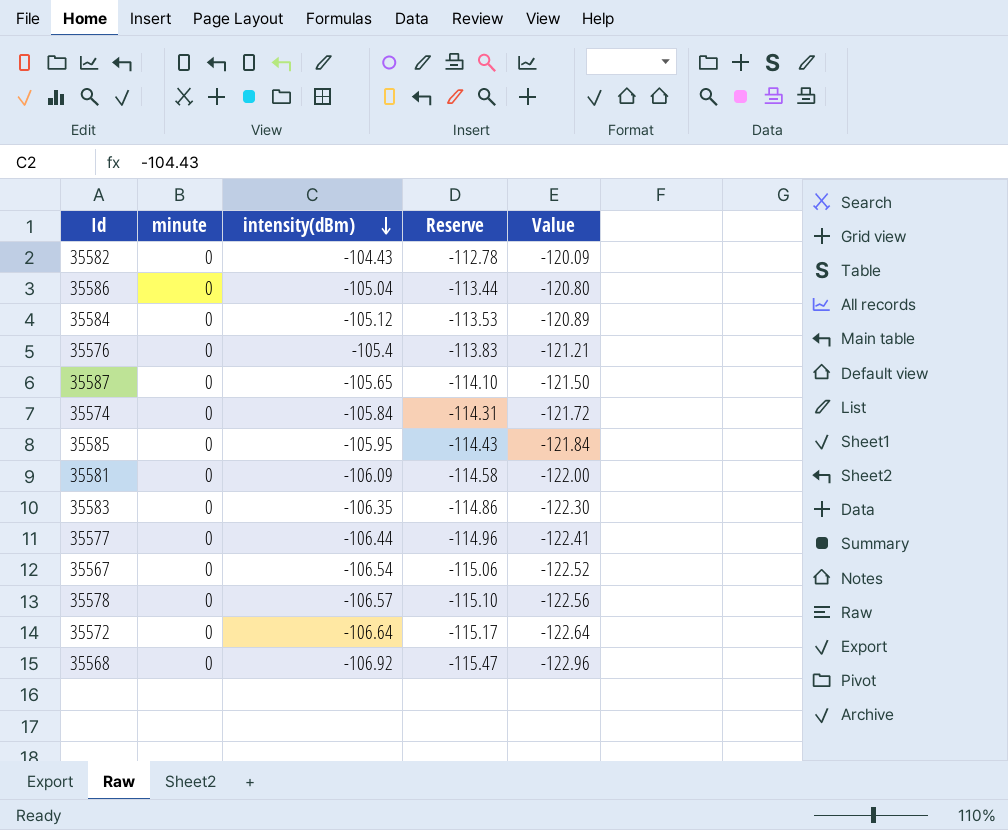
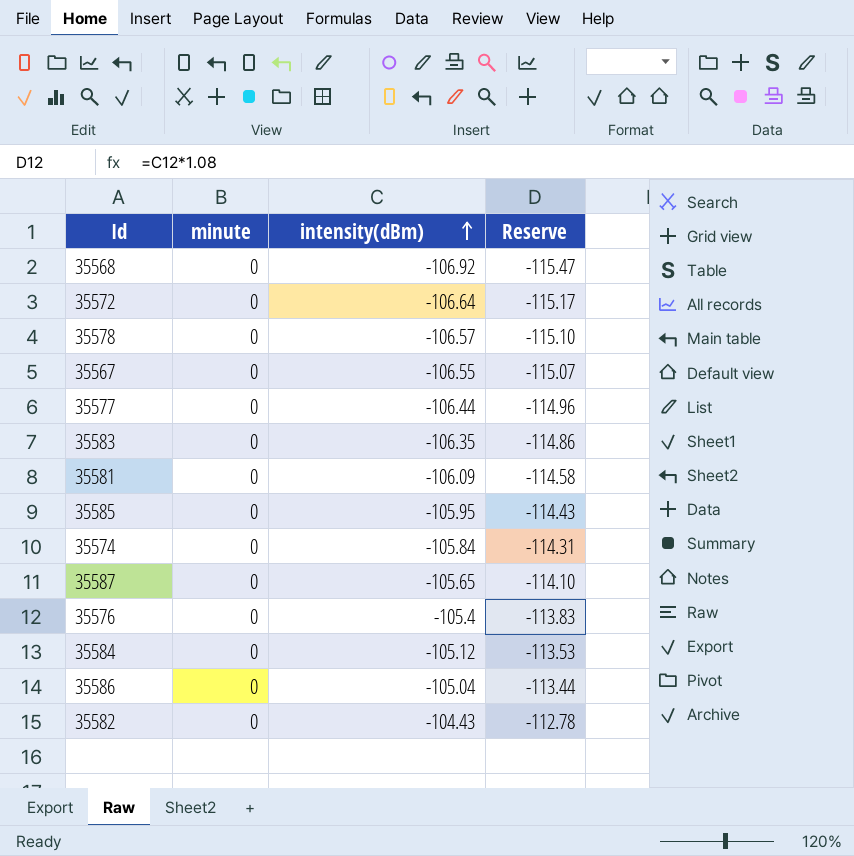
row order: intensity(dBm) descending -> intensity(dBm) ascending
column Value | formula: [intensity(dBm)] * 1.15 -> none
35567 | intensity(dBm): -106.54 -> -106.55
35567 | Reserve: -115.06 -> -115.07

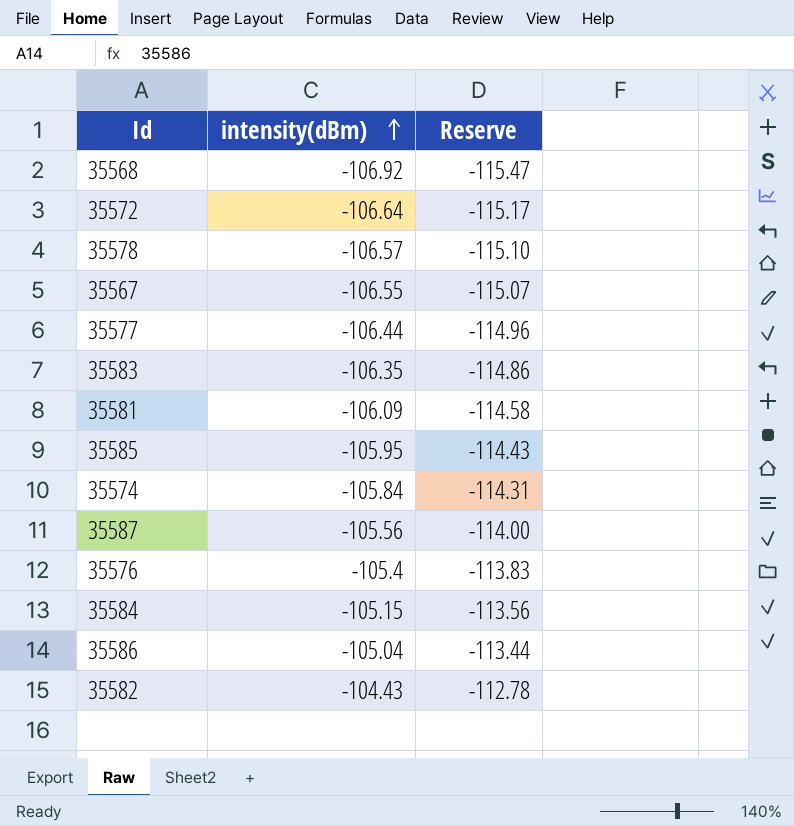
column minute | position: 2 -> none
35587 | intensity(dBm): -105.65 -> -105.56
35587 | Reserve: -114.10 -> -114.00
35584 | intensity(dBm): -105.12 -> -105.15
35584 | Reserve: -113.53 -> -113.56

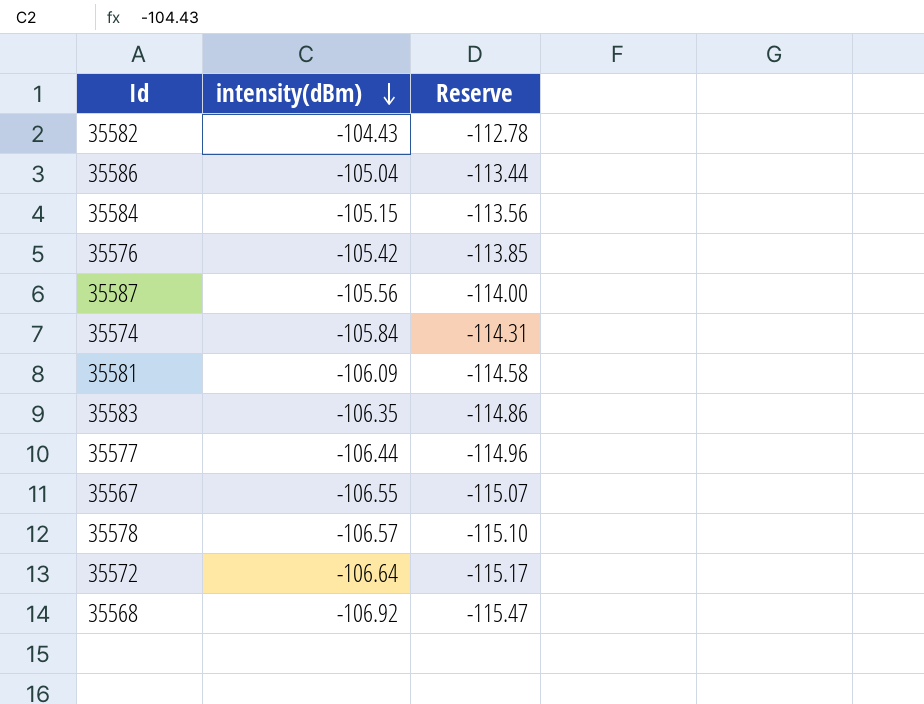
row order: intensity(dBm) ascending -> intensity(dBm) descending
row 35585: -105.95 | -114.43 -> none
35576 | intensity(dBm): -105.4 -> -105.42
35576 | Reserve: -113.83 -> -113.85

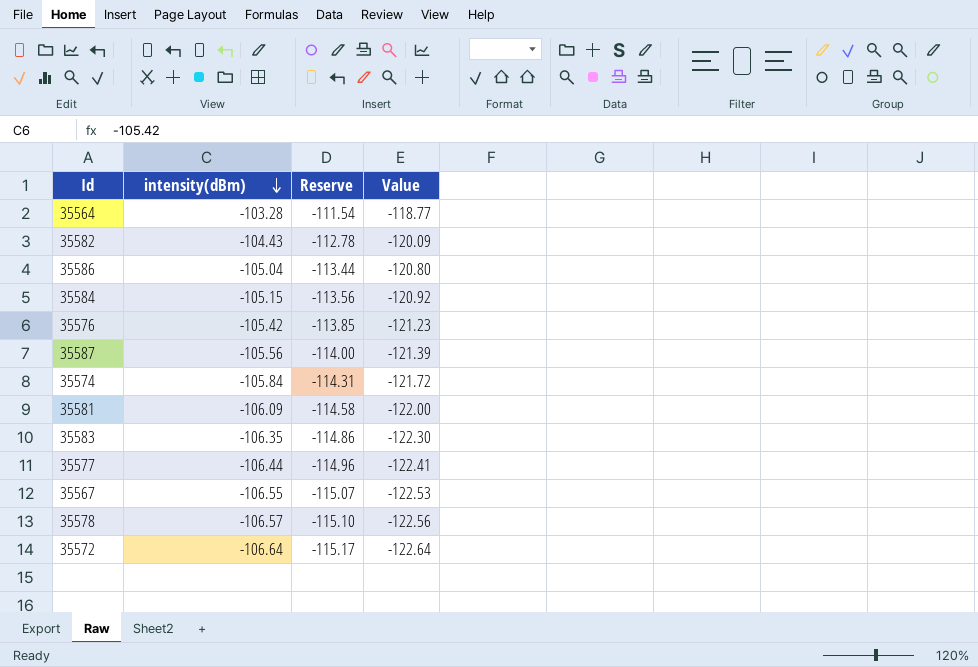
column Value | formula: none -> [intensity(dBm)] * 1.15
row 35568: -106.92 | -115.47 -> none
row 35564: none -> -103.28 | -111.54 | -118.77

